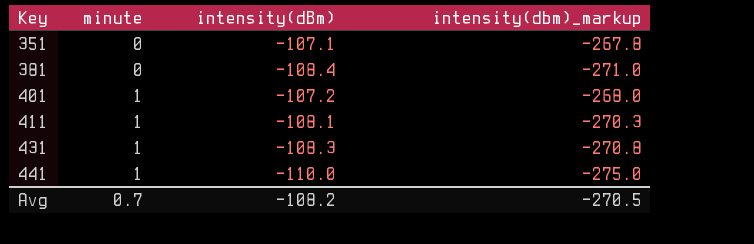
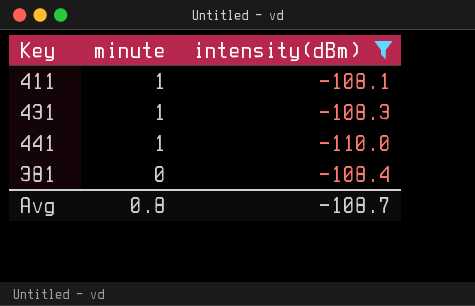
filter: none -> intensity(dBm) <= -108.1
row order: Key ascending -> minute descending
column intensity(dbm)_markup | formula: [intensity(dBm)] * 2.5 -> none
Avg | minute: 0.7 -> 0.8
Avg | intensity(dBm): -108.2 -> -108.7

